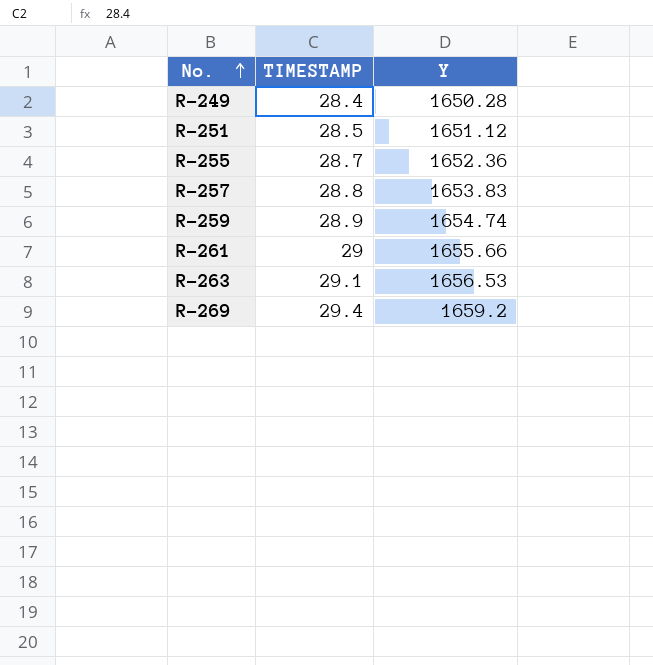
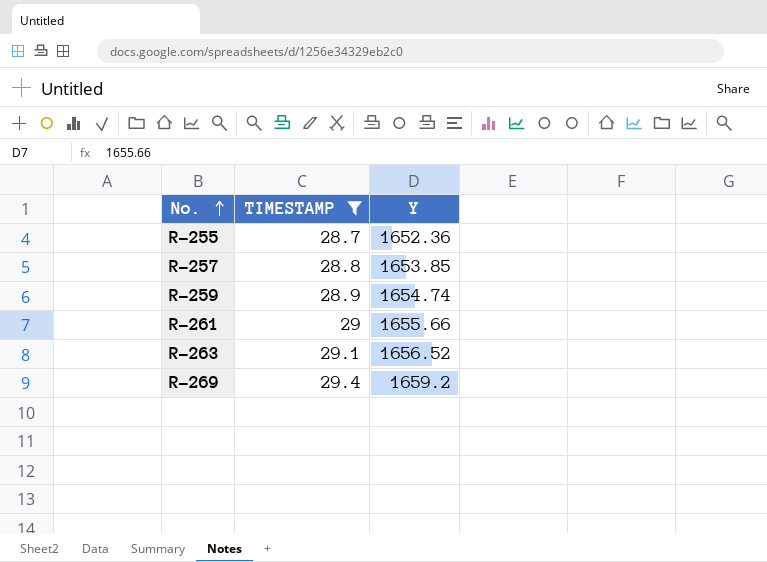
filter: none -> TIMESTAMP >= 28.7
R-257 | Y: 1653.83 -> 1653.85
R-263 | Y: 1656.53 -> 1656.52

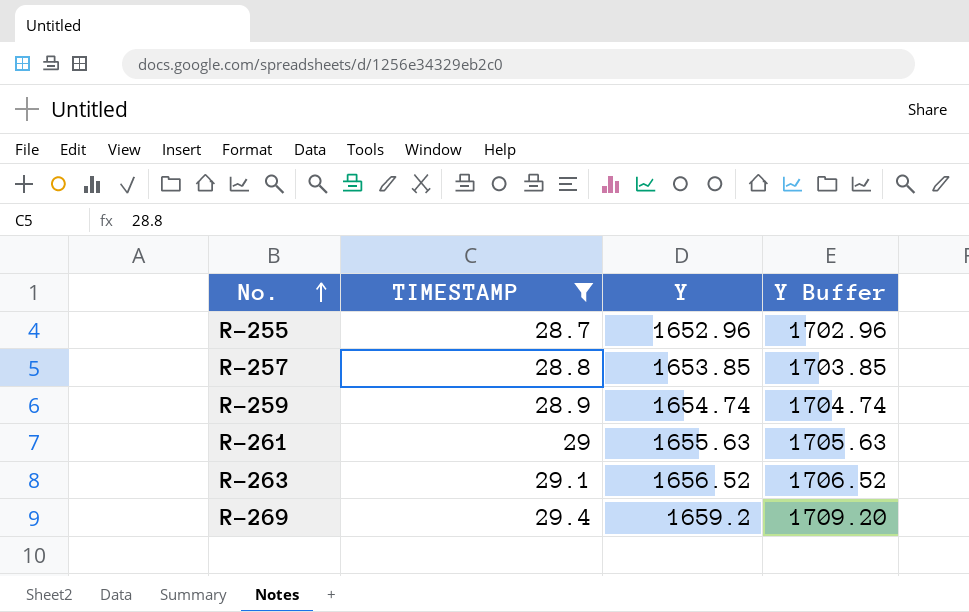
column Y Buffer | formula: none -> [Y] + 50
R-255 | Y: 1652.36 -> 1652.96
R-261 | Y: 1655.66 -> 1655.63

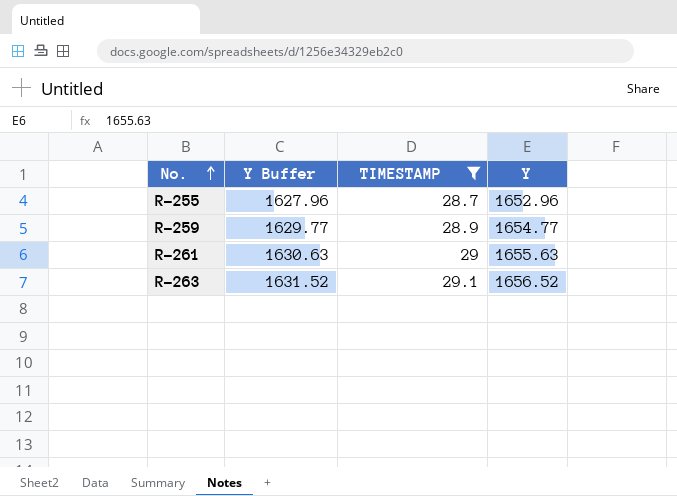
column Y Buffer | formula: [Y] + 50 -> [Y] - 25
column Y Buffer | position: 4 -> 2
row R-257: 28.8 | 1653.85 | 1703.85 -> none
row R-269: 29.4 | 1659.2 | 1709.20 -> none
R-259 | Y: 1654.74 -> 1654.77

